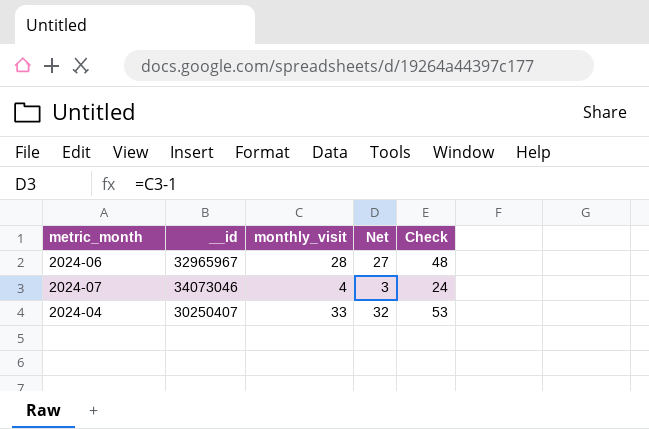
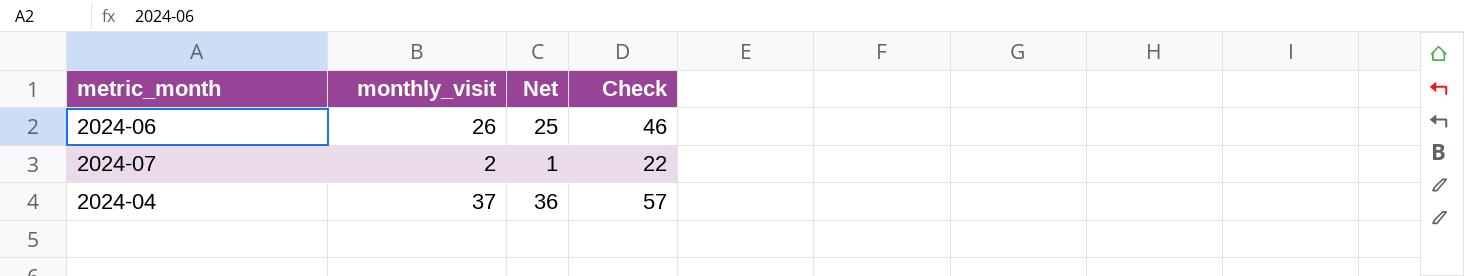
column __id | position: 2 -> none
2024-06 | monthly_visit: 28 -> 26
2024-06 | Net: 27 -> 25
2024-06 | Check: 48 -> 46
2024-07 | monthly_visit: 4 -> 2
2024-07 | Net: 3 -> 1
2024-07 | Check: 24 -> 22
2024-04 | monthly_visit: 33 -> 37
2024-04 | Net: 32 -> 36
2024-04 | Check: 53 -> 57

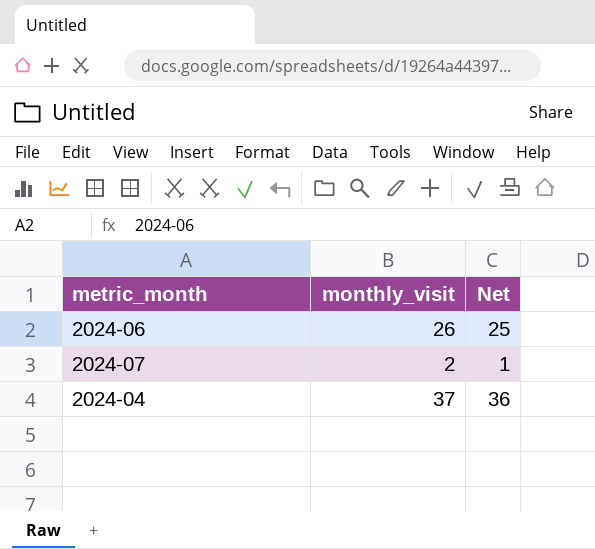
column Check | formula: [monthly_visit] + 20 -> none

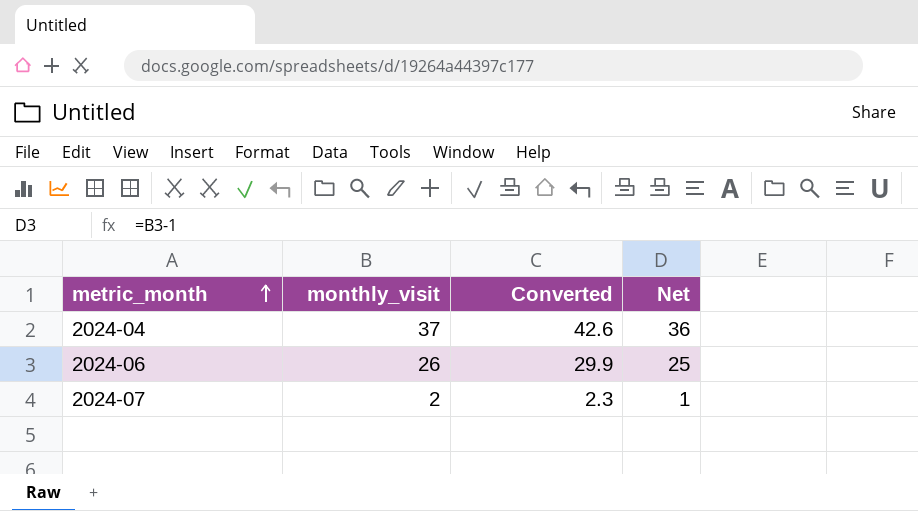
row order: none -> metric_month ascending
column Converted | formula: none -> [monthly_visit] * 1.15

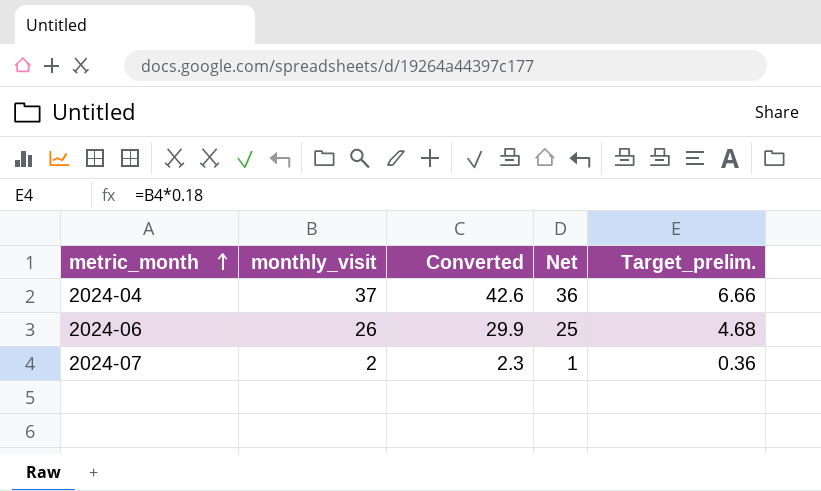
column Target_prelim. | formula: none -> [monthly_visit] * 0.18

